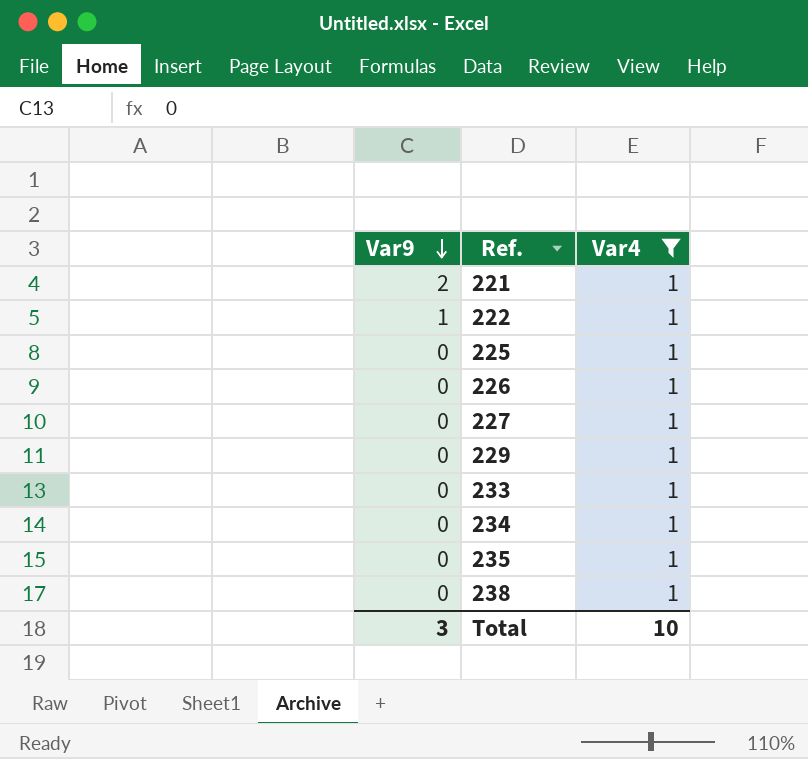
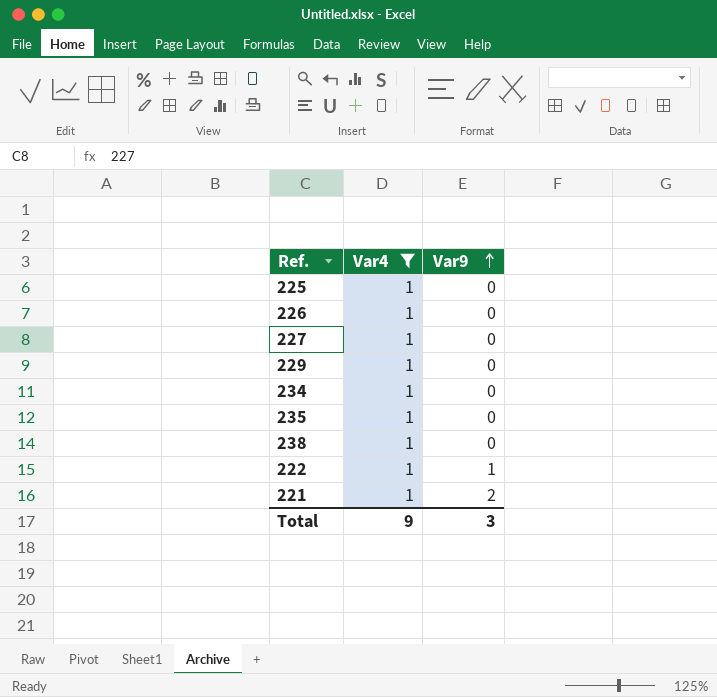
row order: Var9 descending -> Var9 ascending
column Var9 | position: 1 -> 3
row 233: 0 | 1 -> none
Total | Var4: 10 -> 9

